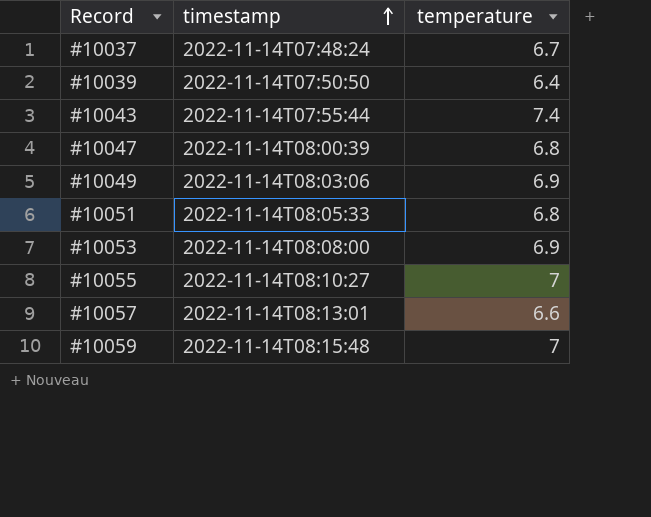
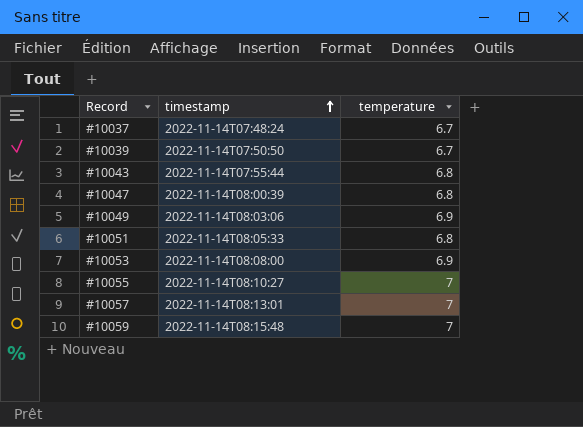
#10039 | temperature: 6.4 -> 6.7
#10043 | temperature: 7.4 -> 6.8
#10057 | temperature: 6.6 -> 7

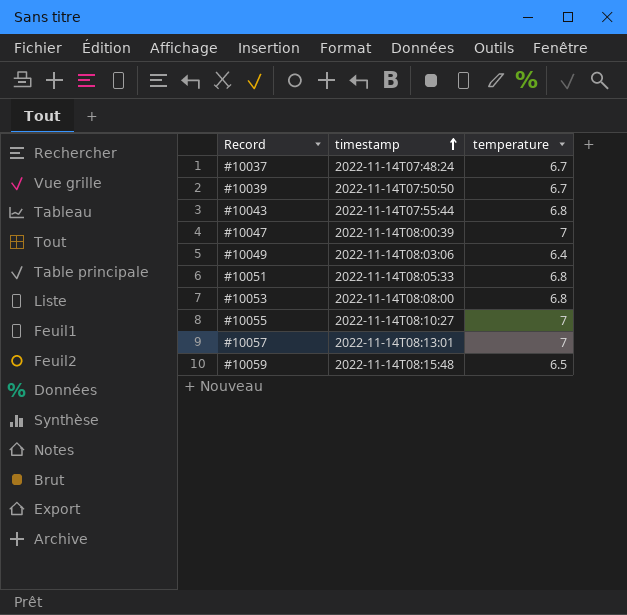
#10047 | temperature: 6.8 -> 7
#10049 | temperature: 6.9 -> 6.4
#10053 | temperature: 6.9 -> 6.8
#10059 | temperature: 7 -> 6.5

